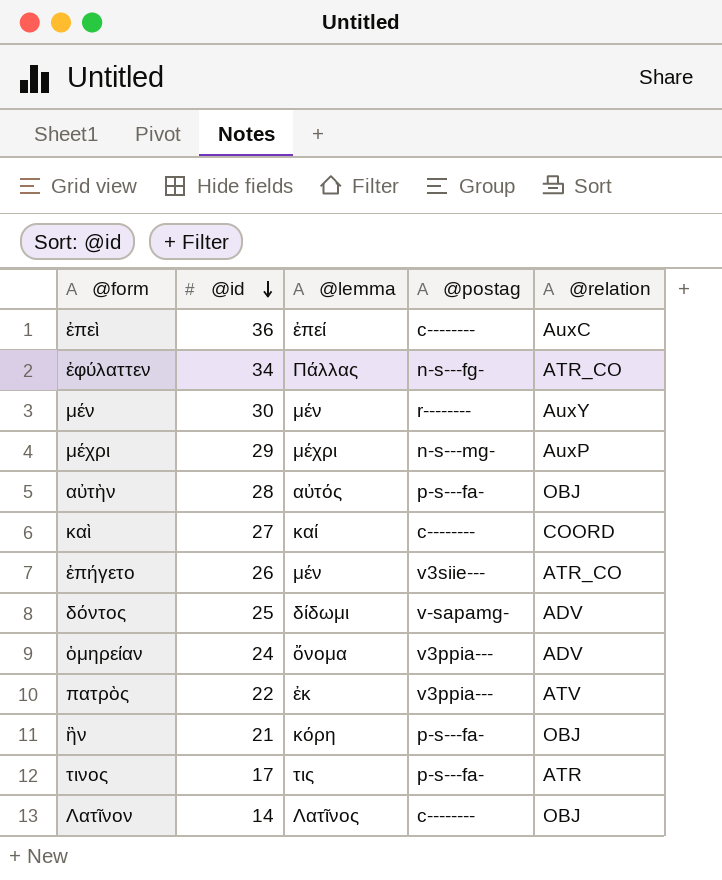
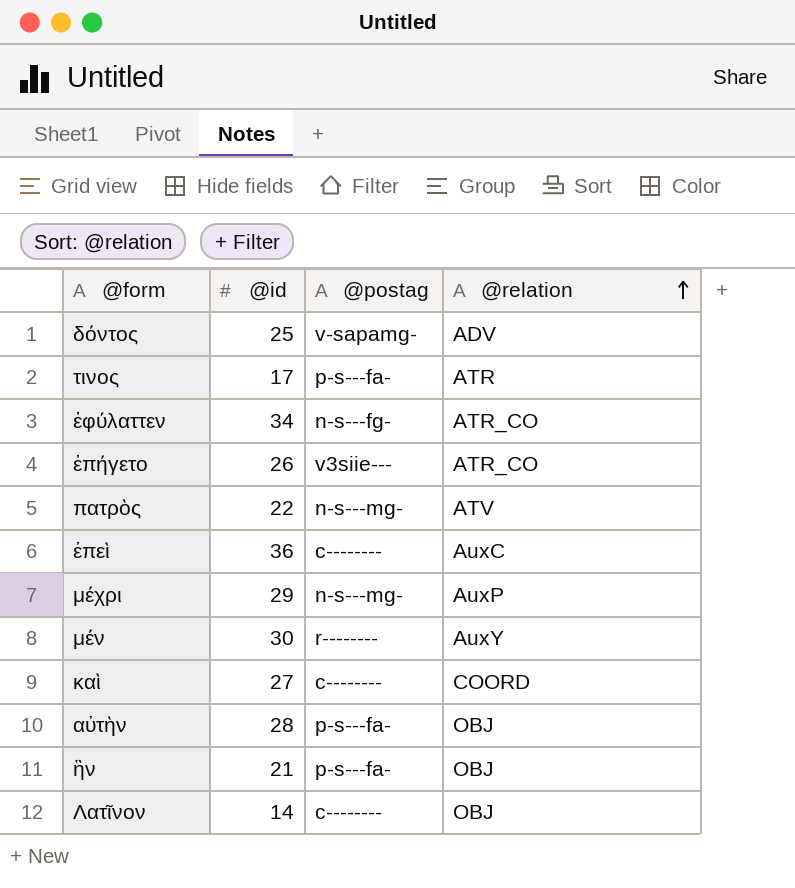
row order: @id descending -> @relation ascending
column @lemma | position: 3 -> none
row ὁμηρείαν: 24 | ὄνομα | v3ppia--- | ADV -> none
πατρὸς | @postag: v3ppia--- -> n-s---mg-

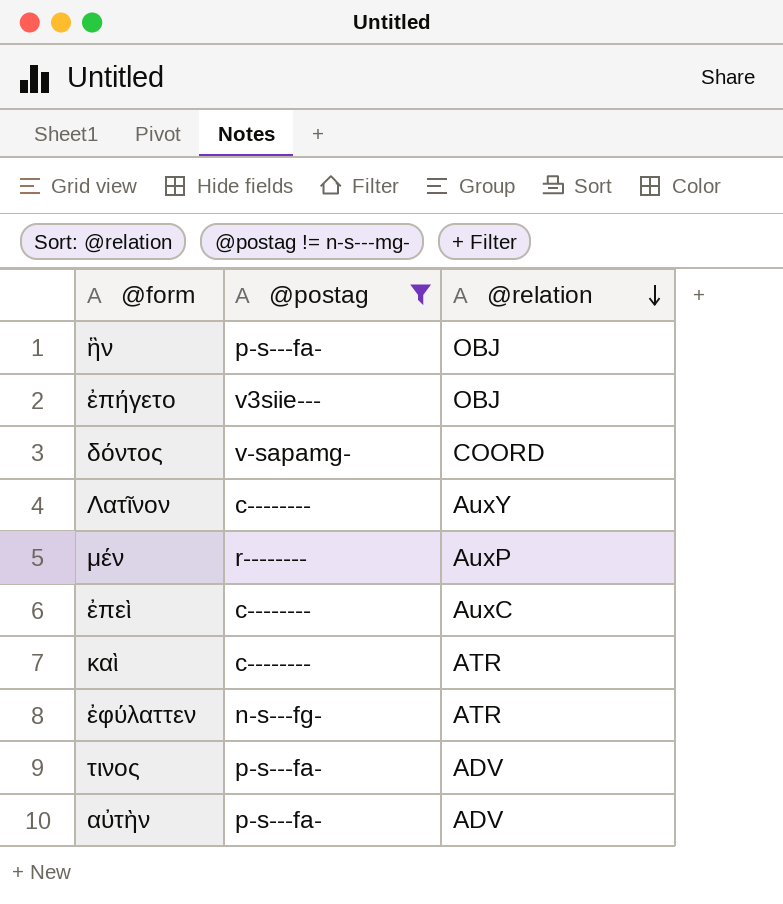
filter: none -> @postag != n-s---mg-
row order: @relation ascending -> @relation descending
column @id | position: 2 -> none
ἐπήγετο | @relation: ATR_CO -> OBJ
δόντος | @relation: ADV -> COORD
Λατῖνον | @relation: OBJ -> AuxY
μέν | @relation: AuxY -> AuxP
καὶ | @relation: COORD -> ATR
ἐφύλαττεν | @relation: ATR_CO -> ATR
τινος | @relation: ATR -> ADV
αὐτὴν | @relation: OBJ -> ADV

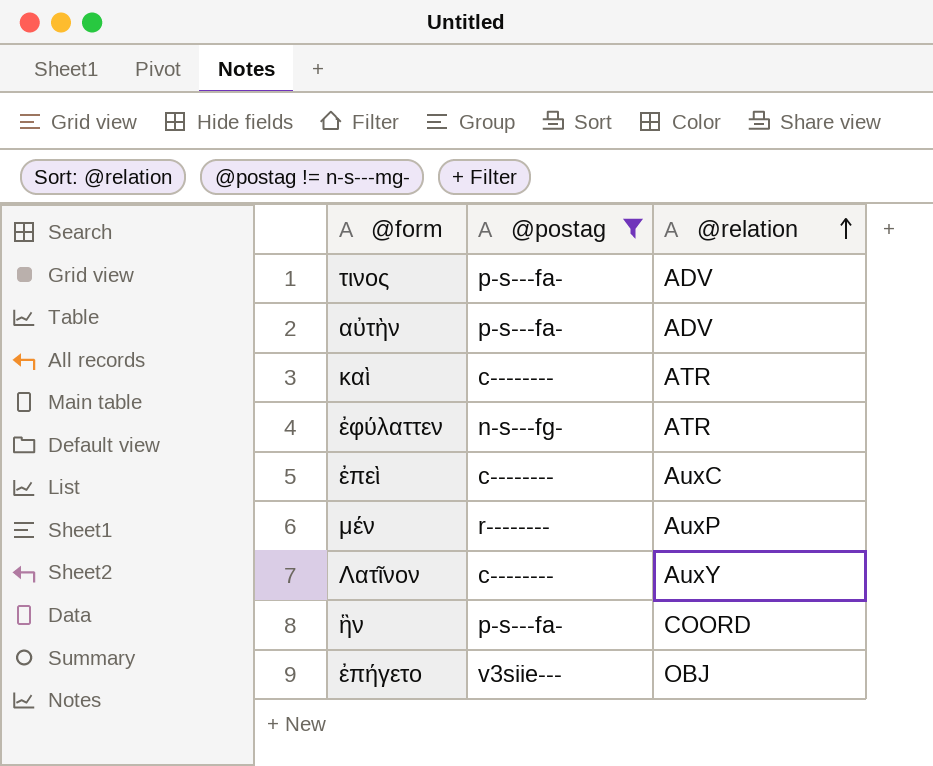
row order: @relation descending -> @relation ascending
row δόντος: v-sapamg- | COORD -> none
ἣν | @relation: OBJ -> COORD

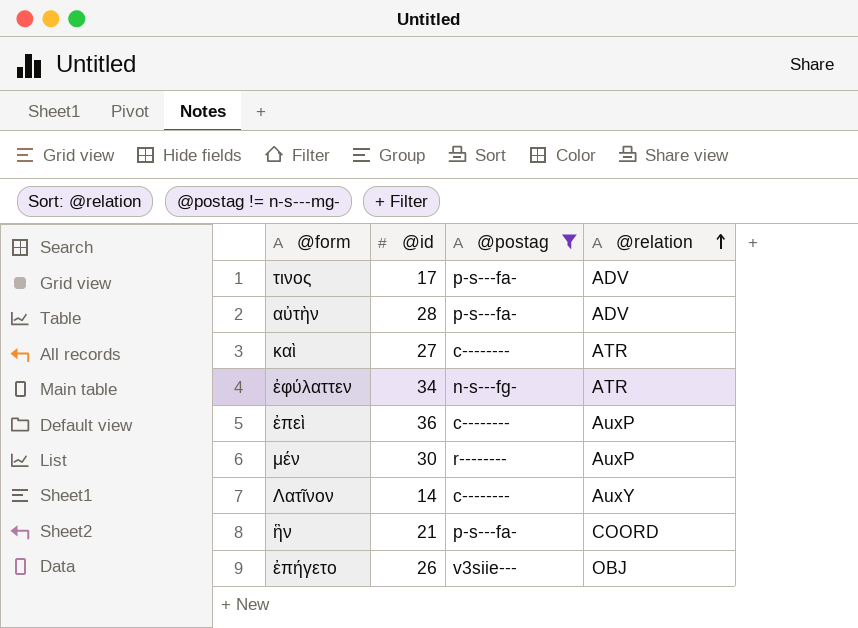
column @id | position: none -> 2
ἐπεὶ | @relation: AuxC -> AuxP

